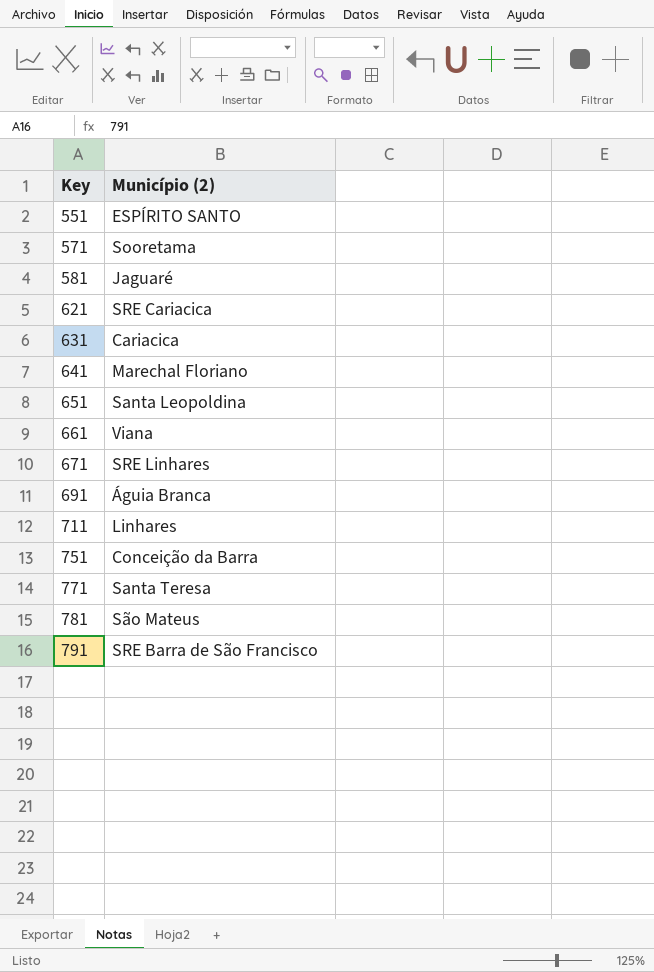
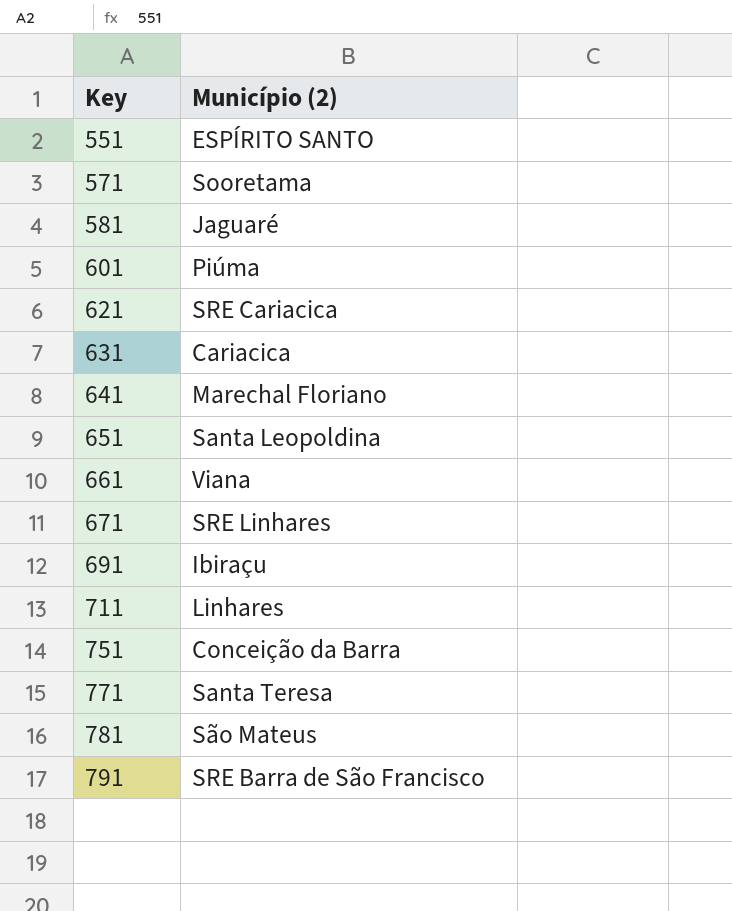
row 601: none -> Piúma
691 | Município (2): Águia Branca -> Ibiraçu

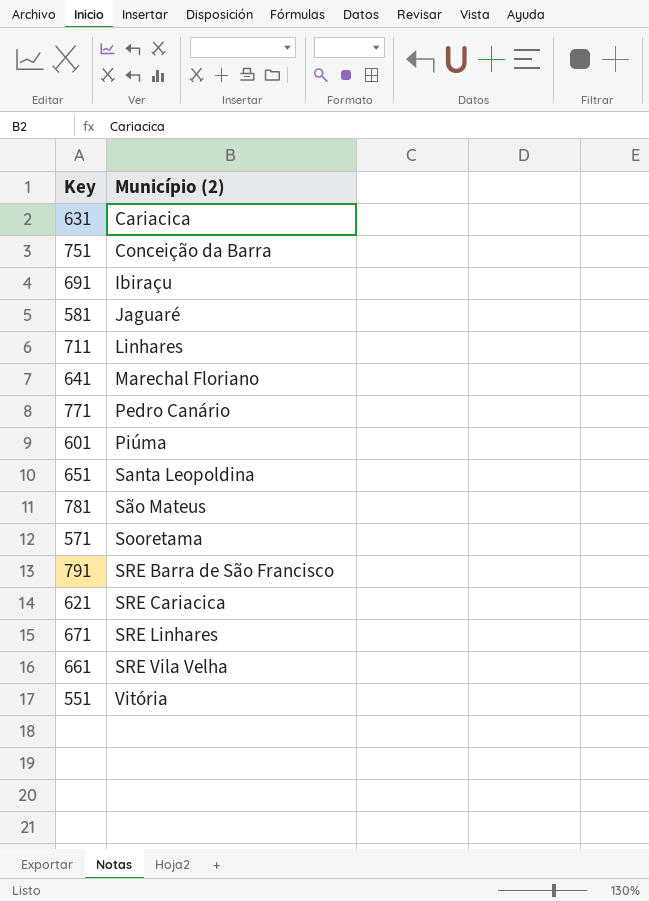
row order: Key ascending -> Município (2) ascending
771 | Município (2): Santa Teresa -> Pedro Canário
661 | Município (2): Viana -> SRE Vila Velha
551 | Município (2): ESPÍRITO SANTO -> Vitória

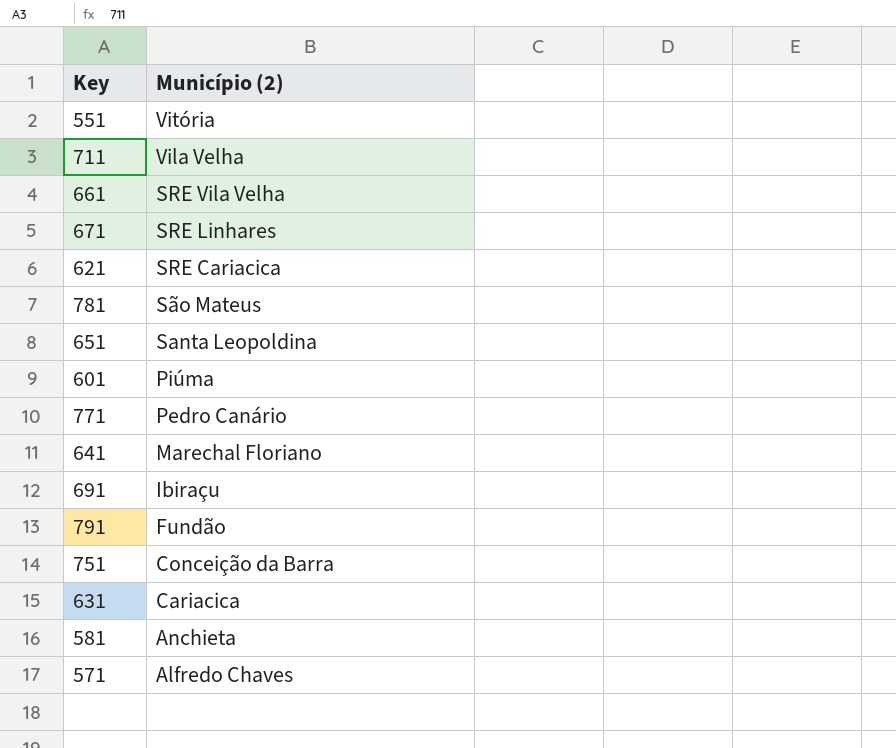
row order: Município (2) ascending -> Município (2) descending
711 | Município (2): Linhares -> Vila Velha
791 | Município (2): SRE Barra de São Francisco -> Fundão
581 | Município (2): Jaguaré -> Anchieta
571 | Município (2): Sooretama -> Alfredo Chaves

